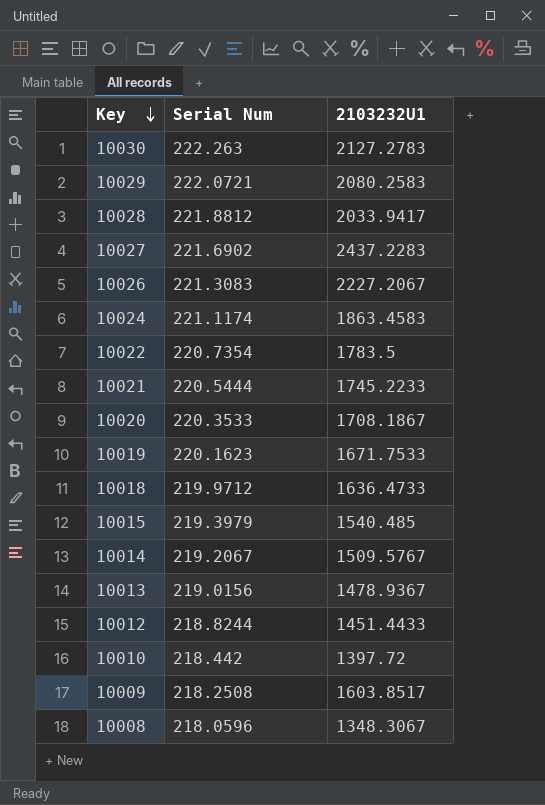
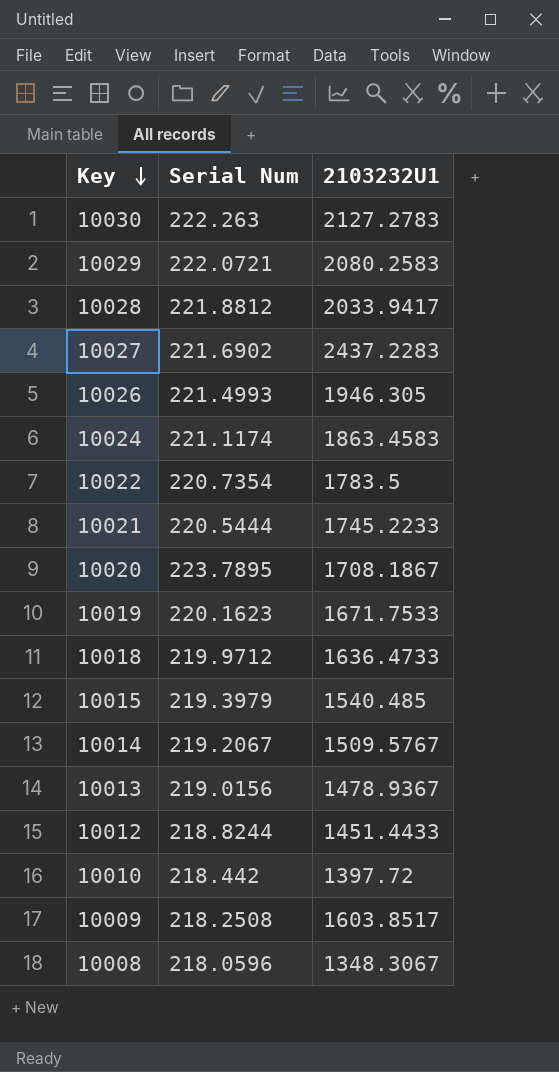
10026 | Serial Num: 221.3083 -> 221.4993
10026 | 2103232U1: 2227.2067 -> 1946.305
10020 | Serial Num: 220.3533 -> 223.7895

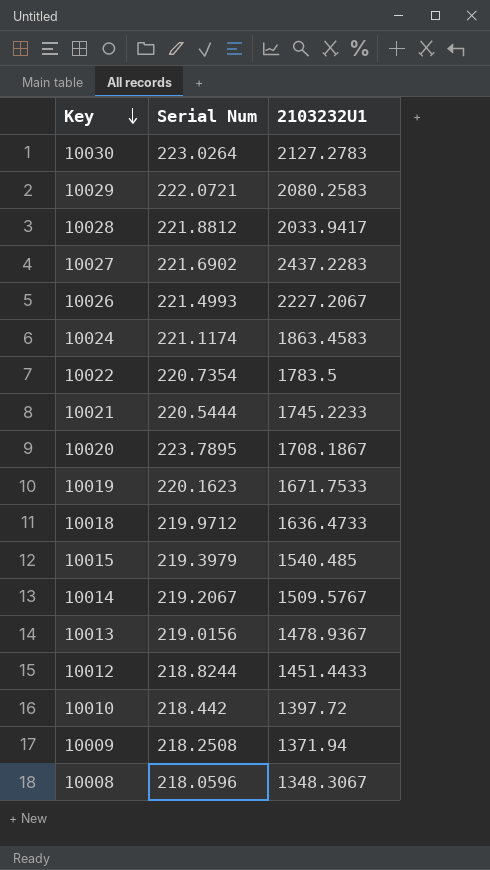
10030 | Serial Num: 222.263 -> 223.0264
10026 | 2103232U1: 1946.305 -> 2227.2067
10009 | 2103232U1: 1603.8517 -> 1371.94

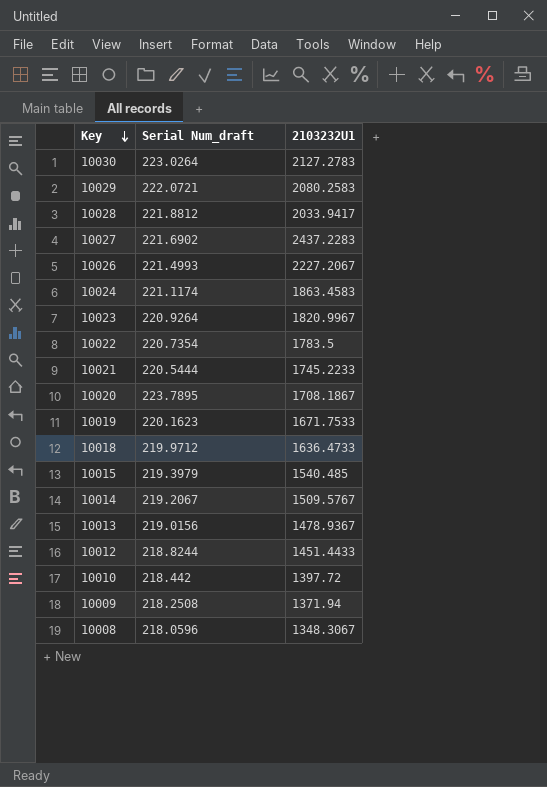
column name: Serial Num -> Serial Num_draft
row 10023: none -> 220.9264 | 1820.9967

